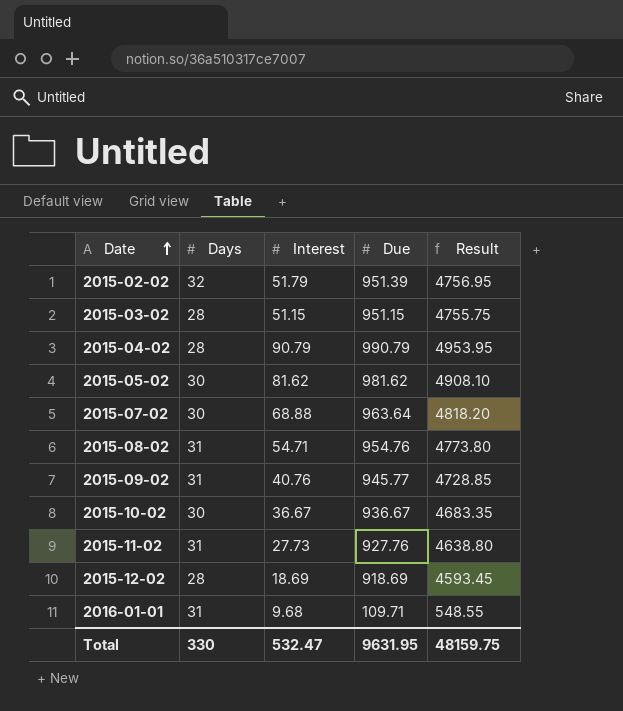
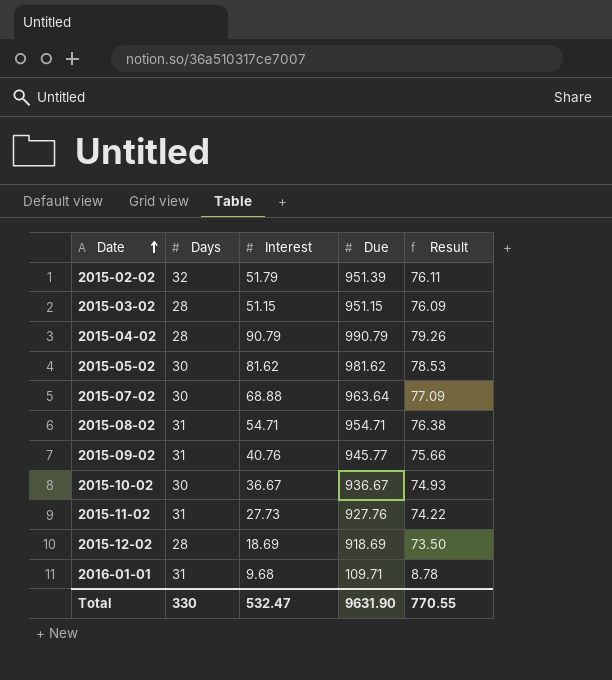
column Result | formula: [Due] * 5 -> [Due] * 0.08
2015-08-02 | Due: 954.76 -> 954.71
Total | Due: 9631.95 -> 9631.90
Total | Result: 48159.75 -> 770.55

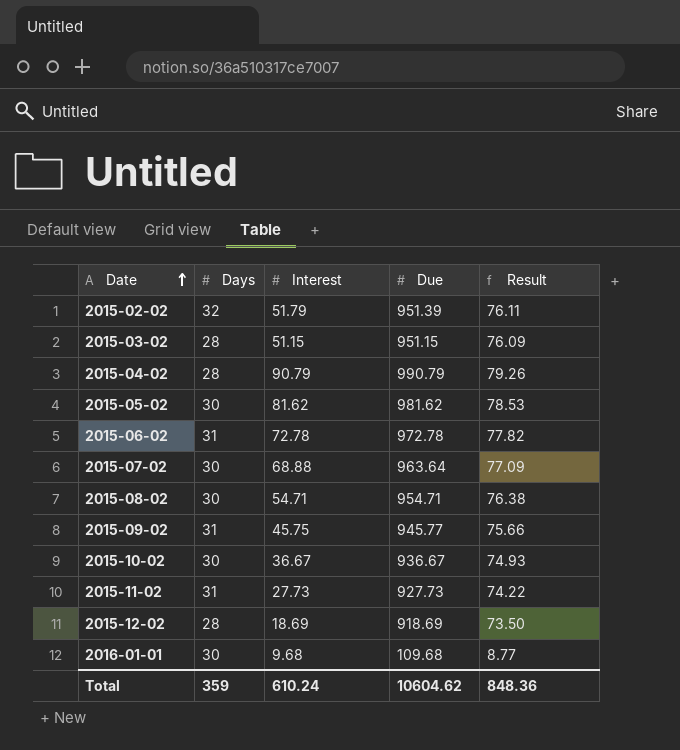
row 2015-06-02: none -> 31 | 72.78 | 972.78 | 77.82
2015-08-02 | Days: 31 -> 30
2015-09-02 | Interest: 40.76 -> 45.75
2015-11-02 | Due: 927.76 -> 927.73
2016-01-01 | Days: 31 -> 30
2016-01-01 | Due: 109.71 -> 109.68
2016-01-01 | Result: 8.78 -> 8.77
Total | Days: 330 -> 359
Total | Interest: 532.47 -> 610.24
Total | Due: 9631.90 -> 10604.62
Total | Result: 770.55 -> 848.36

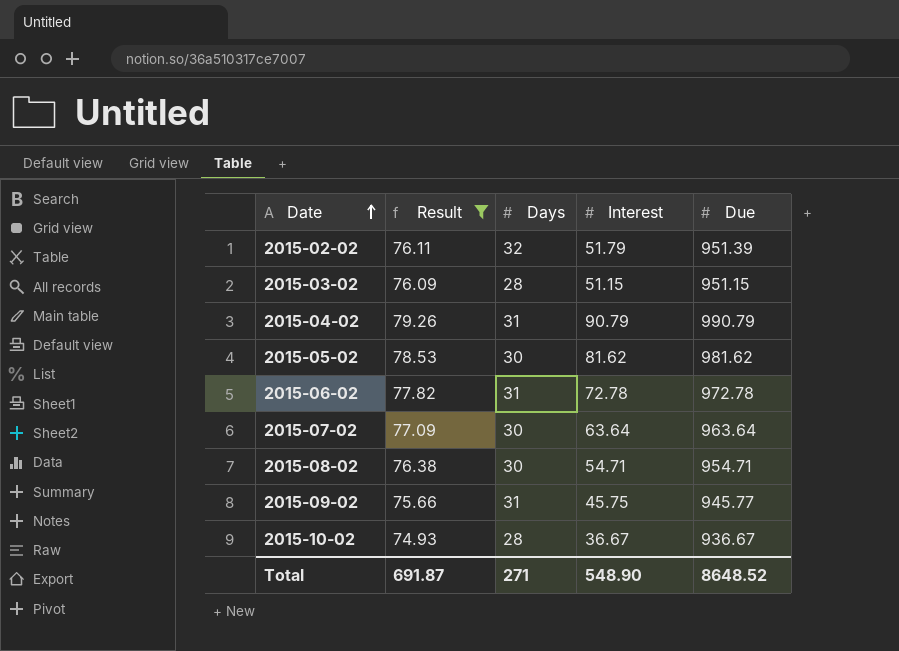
filter: none -> Result >= 74.93
column Result | position: 5 -> 2
2015-04-02 | Days: 28 -> 31
2015-07-02 | Interest: 68.88 -> 63.64
2015-10-02 | Days: 30 -> 28
Total | Result: 848.36 -> 691.87
Total | Days: 359 -> 271
Total | Interest: 610.24 -> 548.90
Total | Due: 10604.62 -> 8648.52

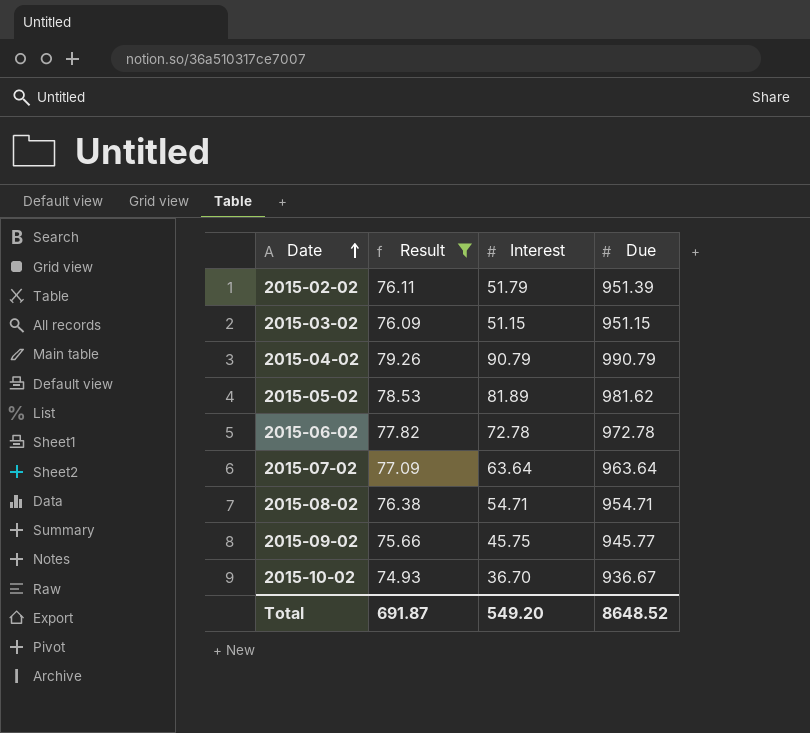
column Days | position: 3 -> none
2015-05-02 | Interest: 81.62 -> 81.89
2015-10-02 | Interest: 36.67 -> 36.70
Total | Interest: 548.90 -> 549.20

